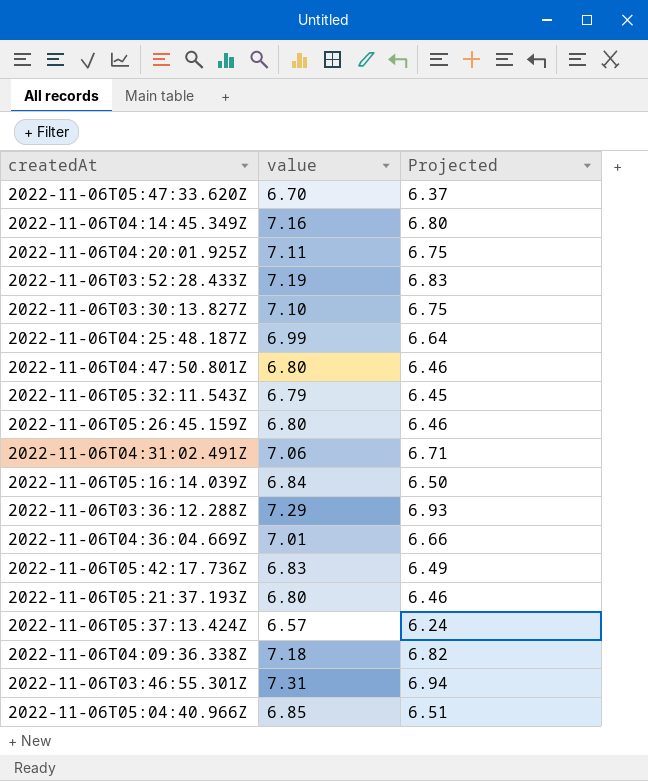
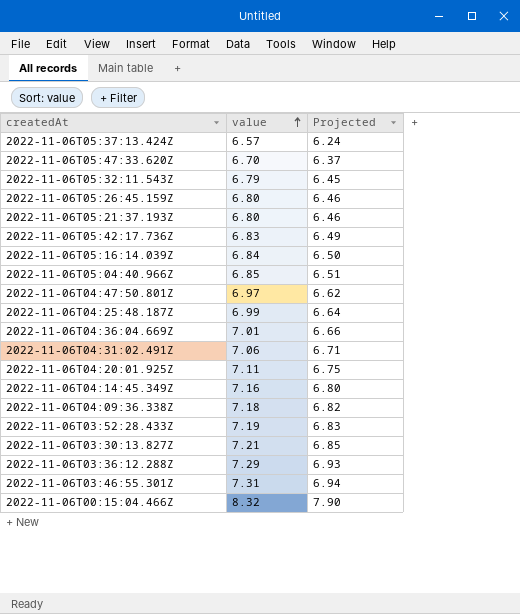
row order: none -> value ascending
2022-11-06T04:47:50.801Z | value: 6.80 -> 6.97
2022-11-06T04:47:50.801Z | Projected: 6.46 -> 6.62
2022-11-06T03:30:13.827Z | value: 7.10 -> 7.21
2022-11-06T03:30:13.827Z | Projected: 6.75 -> 6.85
row 2022-11-06T00:15:04.466Z: none -> 8.32 | 7.90

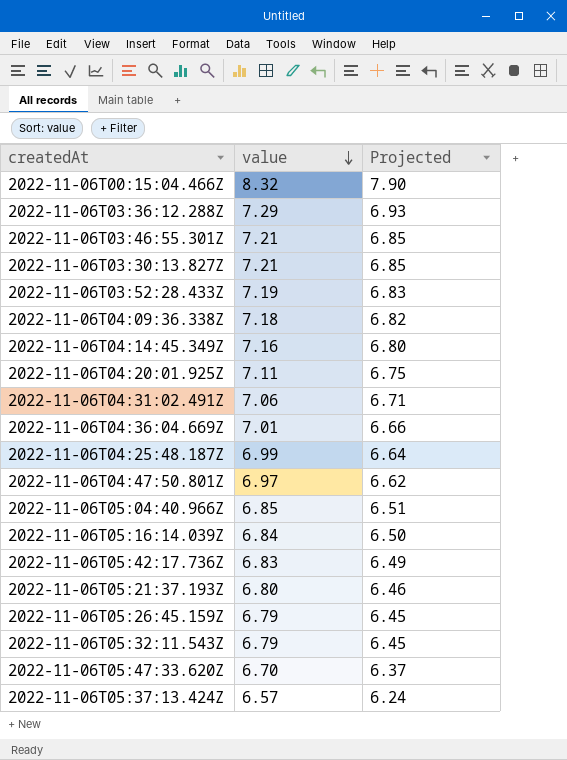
row order: value ascending -> value descending
2022-11-06T03:46:55.301Z | value: 7.31 -> 7.21
2022-11-06T03:46:55.301Z | Projected: 6.94 -> 6.85
2022-11-06T05:26:45.159Z | value: 6.80 -> 6.79
2022-11-06T05:26:45.159Z | Projected: 6.46 -> 6.45

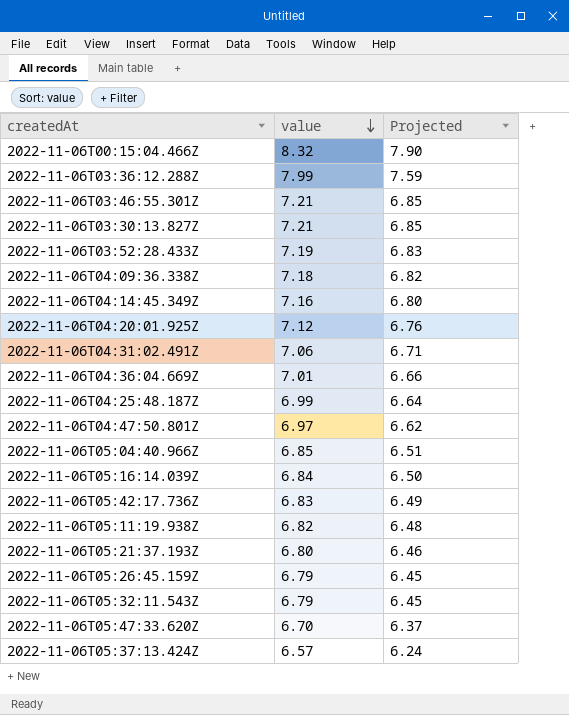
2022-11-06T03:36:12.288Z | value: 7.29 -> 7.99
2022-11-06T03:36:12.288Z | Projected: 6.93 -> 7.59
2022-11-06T04:20:01.925Z | value: 7.11 -> 7.12
2022-11-06T04:20:01.925Z | Projected: 6.75 -> 6.76
row 2022-11-06T05:11:19.938Z: none -> 6.82 | 6.48

